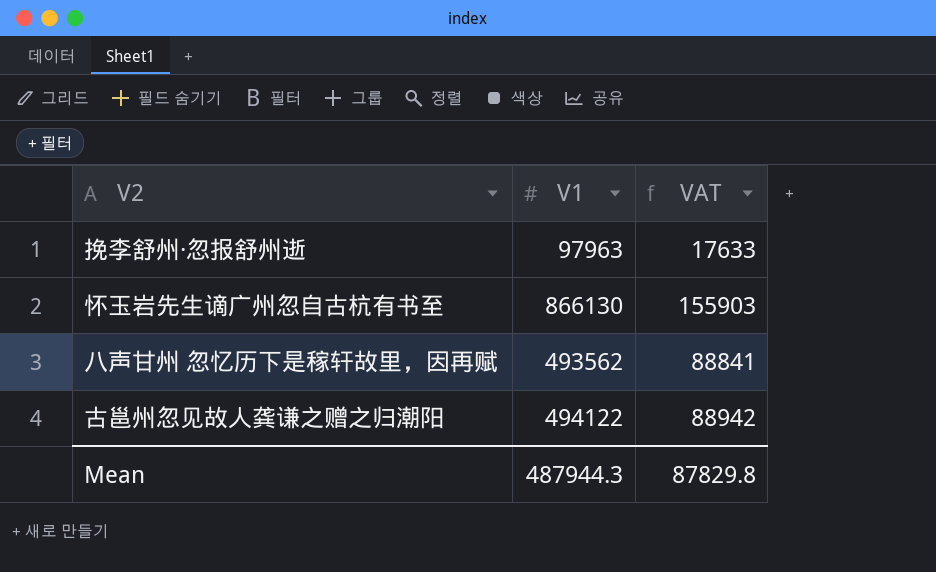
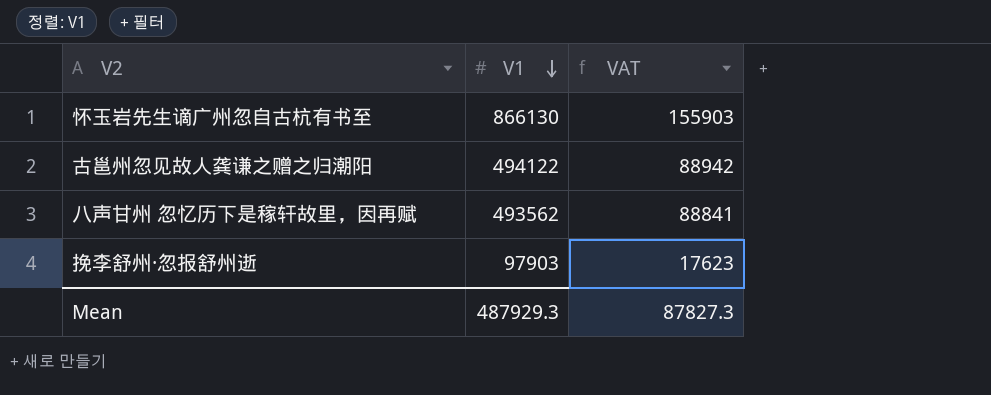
row order: none -> V1 descending
挽李舒州·忽报舒州逝 | V1: 97963 -> 97903
挽李舒州·忽报舒州逝 | VAT: 17633 -> 17623
Mean | V1: 487944.3 -> 487929.3
Mean | VAT: 87829.8 -> 87827.3

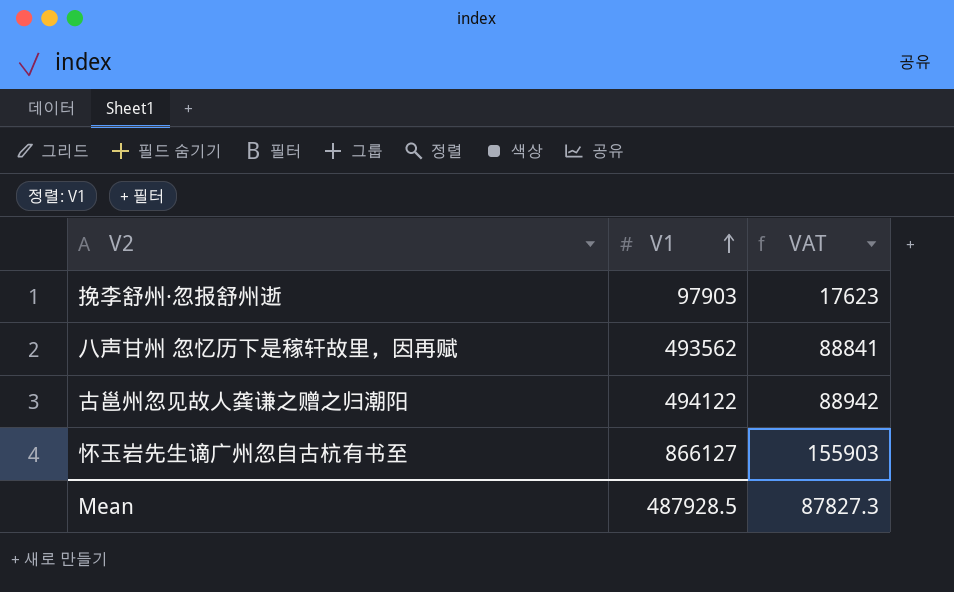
row order: V1 descending -> V1 ascending
怀玉岩先生谪广州忽自古杭有书至 | V1: 866130 -> 866127
Mean | V1: 487929.3 -> 487928.5

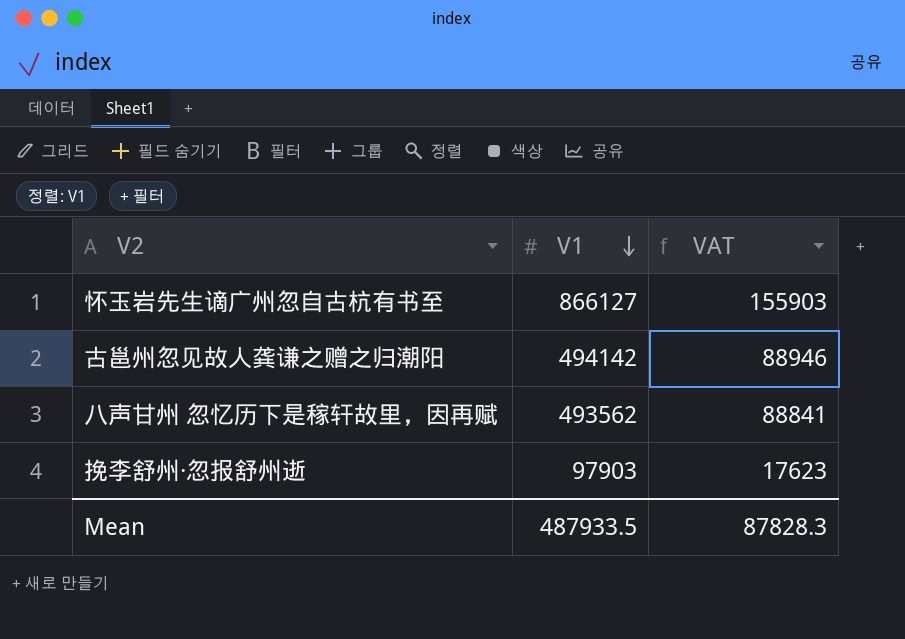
row order: V1 ascending -> V1 descending
古邕州忽见故人龚谦之赠之归潮阳 | V1: 494122 -> 494142
古邕州忽见故人龚谦之赠之归潮阳 | VAT: 88942 -> 88946
Mean | V1: 487928.5 -> 487933.5
Mean | VAT: 87827.3 -> 87828.3

